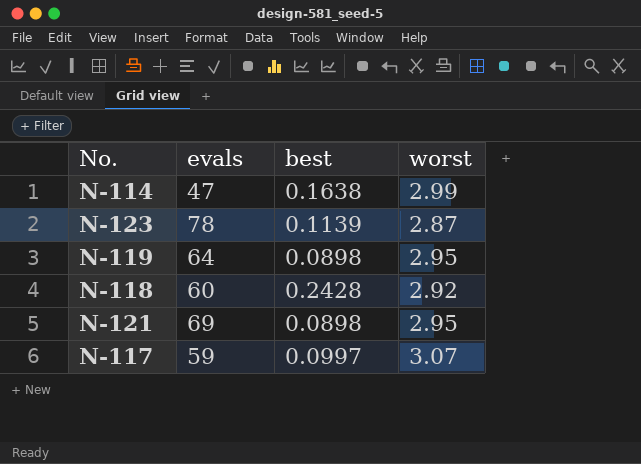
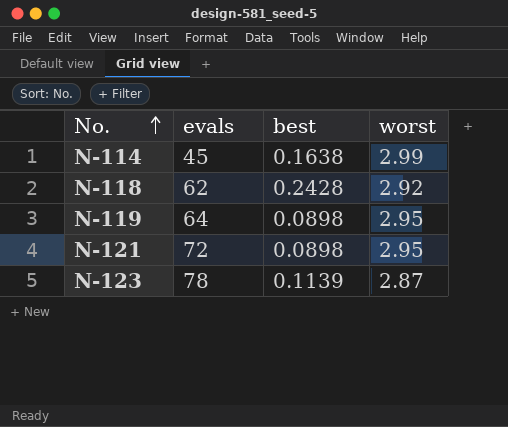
row order: none -> No. ascending
row N-117: 59 | 0.0997 | 3.07 -> none
N-114 | evals: 47 -> 45
N-118 | evals: 60 -> 62
N-121 | evals: 69 -> 72

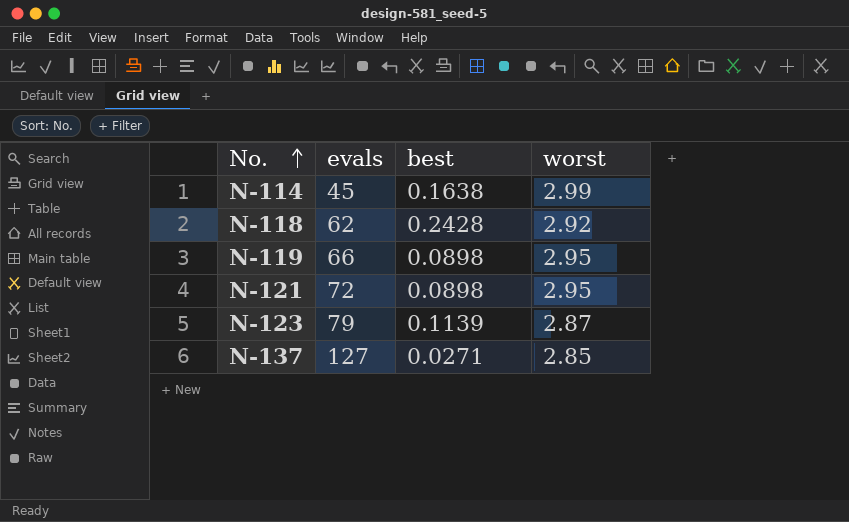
N-119 | evals: 64 -> 66
N-123 | evals: 78 -> 79
row N-137: none -> 127 | 0.0271 | 2.85

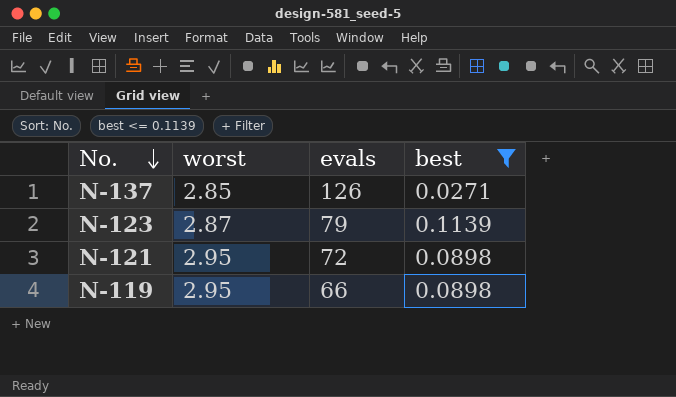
filter: none -> best <= 0.1139
row order: No. ascending -> No. descending
column worst | position: 4 -> 2
N-137 | evals: 127 -> 126

